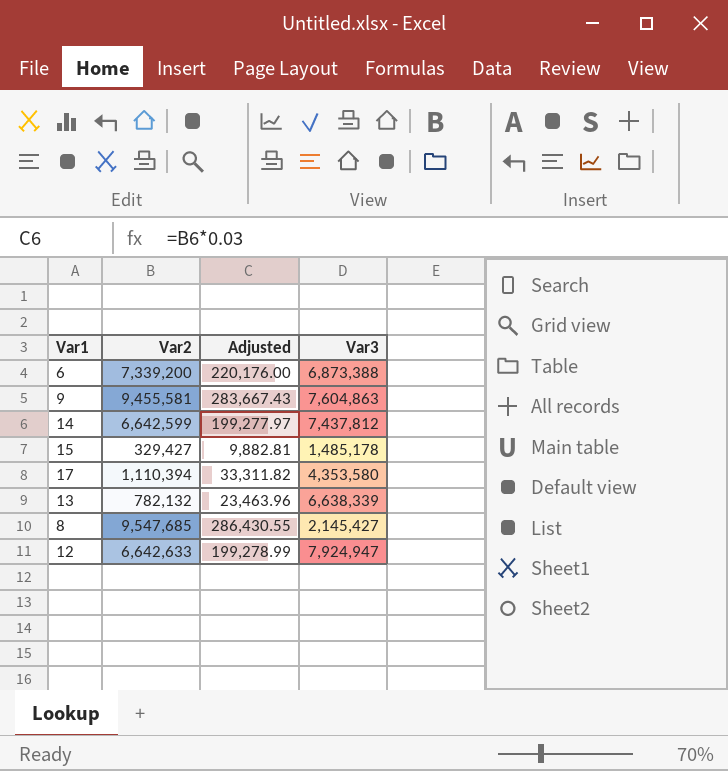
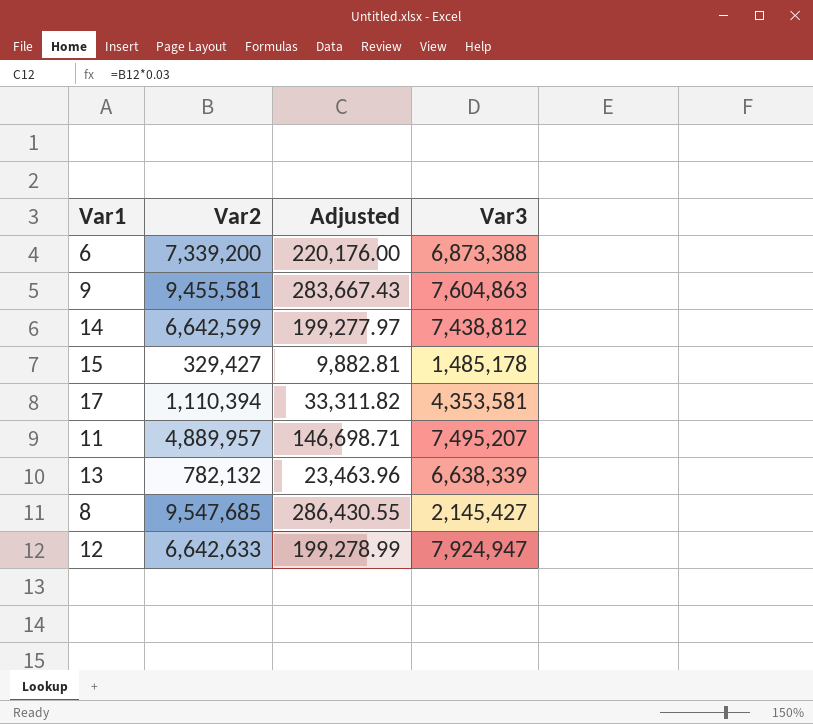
14 | Var3: 7,437,812 -> 7,438,812
17 | Var3: 4,353,580 -> 4,353,581
row 11: none -> 4,889,957 | 146,698.71 | 7,495,207

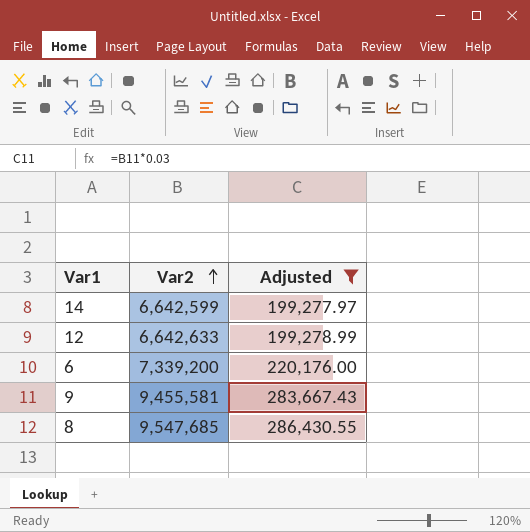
filter: none -> Adjusted >= 199,277.97
row order: none -> Var2 ascending
column Var3 | position: 4 -> none

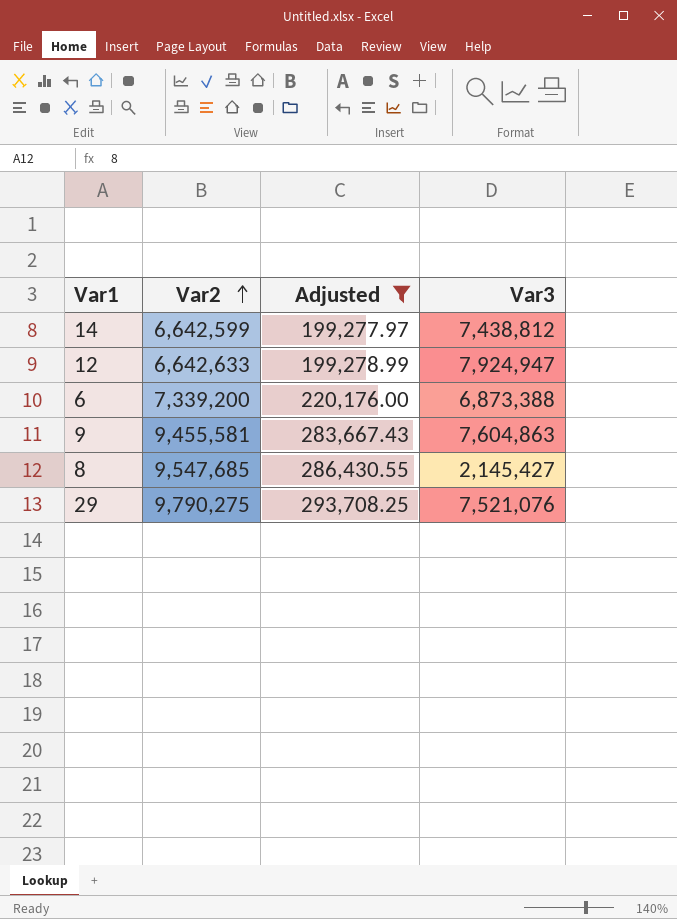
column Var3 | position: none -> 4
row 29: none -> 9,790,275 | 293,708.25 | 7,521,076

